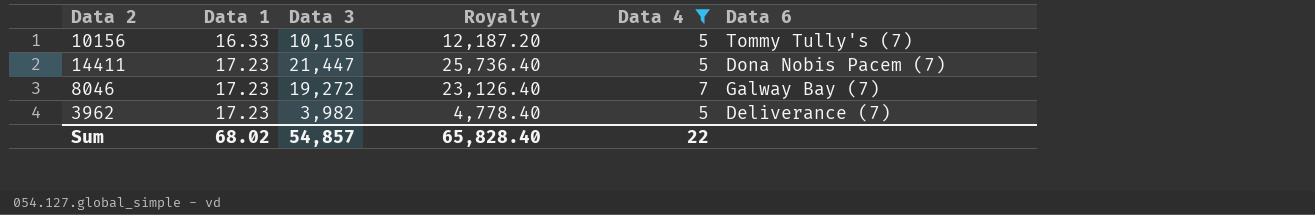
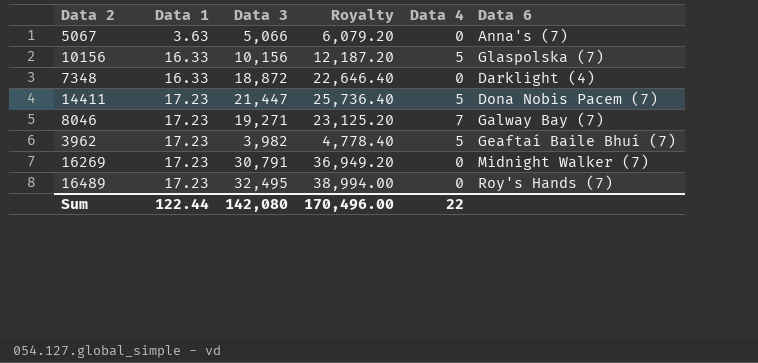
filter: Data 4 != 0 -> none
10156 | Data 6: Tommy Tully's (7) -> Glaspolska (7)
8046 | Data 3: 19,272 -> 19,271
8046 | Royalty: 23,126.40 -> 23,125.20
3962 | Data 6: Deliverance (7) -> Geaftaí Baile Bhuí (7)
Sum | Data 1: 68.02 -> 122.44
Sum | Data 3: 54,857 -> 142,080
Sum | Royalty: 65,828.40 -> 170,496.00

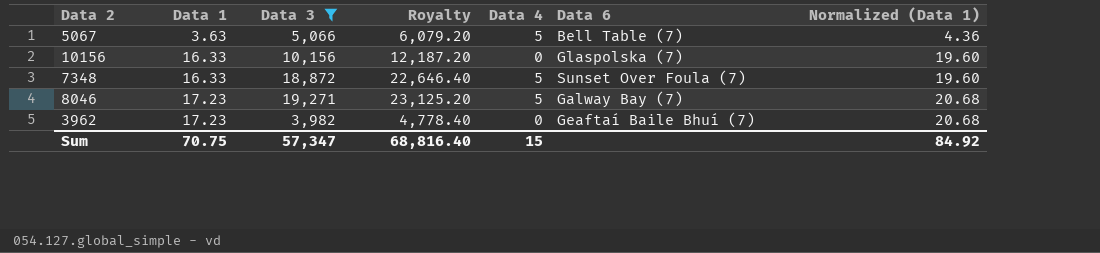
filter: none -> Data 3 <= 19,271
column Normalized (Data 1) | formula: none -> [Data 1] * 1.2
5067 | Data 4: 0 -> 5
5067 | Data 6: Anna's (7) -> Bell Table (7)
10156 | Data 4: 5 -> 0
7348 | Data 4: 0 -> 5
7348 | Data 6: Darklight (4) -> Sunset Over Foula (7)
8046 | Data 4: 7 -> 5
3962 | Data 4: 5 -> 0
Sum | Data 1: 122.44 -> 70.75
Sum | Data 3: 142,080 -> 57,347
Sum | Royalty: 170,496.00 -> 68,816.40
Sum | Data 4: 22 -> 15

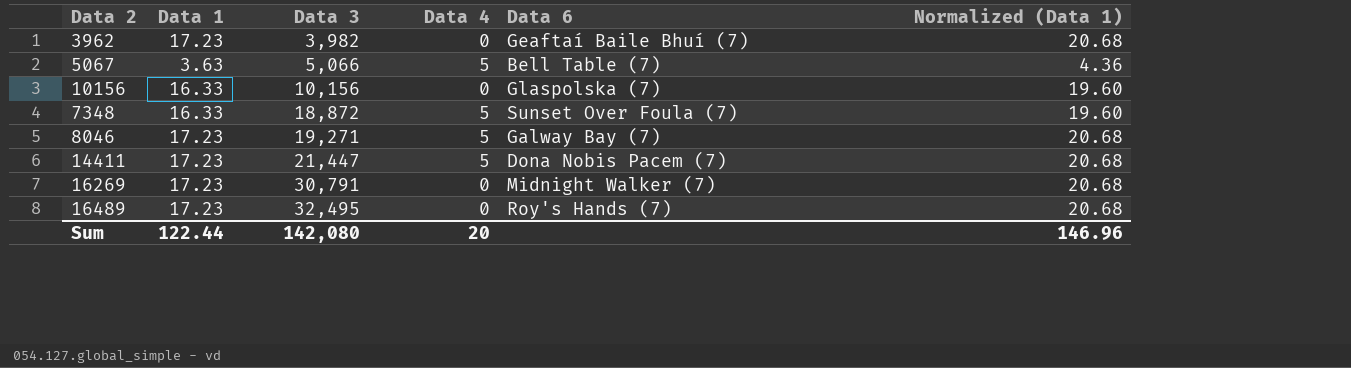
filter: Data 3 <= 19,271 -> none
row order: Data 1 ascending -> Data 3 ascending
column Royalty | formula: [Data 3] * 1.2 -> none
Sum | Data 1: 70.75 -> 122.44
Sum | Data 3: 57,347 -> 142,080
Sum | Data 4: 15 -> 20
Sum | Normalized (Data 1): 84.92 -> 146.96

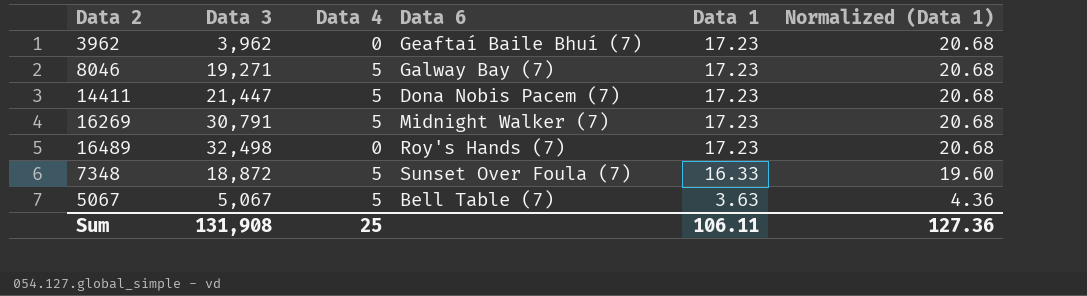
row order: Data 3 ascending -> Data 1 descending
column Data 1 | position: 2 -> 5
row 10156: 16.33 | 10,156 | 0 | Glaspolska (7) | 19.60 -> none
3962 | Data 3: 3,982 -> 3,962
16269 | Data 4: 0 -> 5
16489 | Data 3: 32,495 -> 32,498
5067 | Data 3: 5,066 -> 5,067
Sum | Data 3: 142,080 -> 131,908
Sum | Data 4: 20 -> 25
Sum | Data 1: 122.44 -> 106.11
Sum | Normalized (Data 1): 146.96 -> 127.36

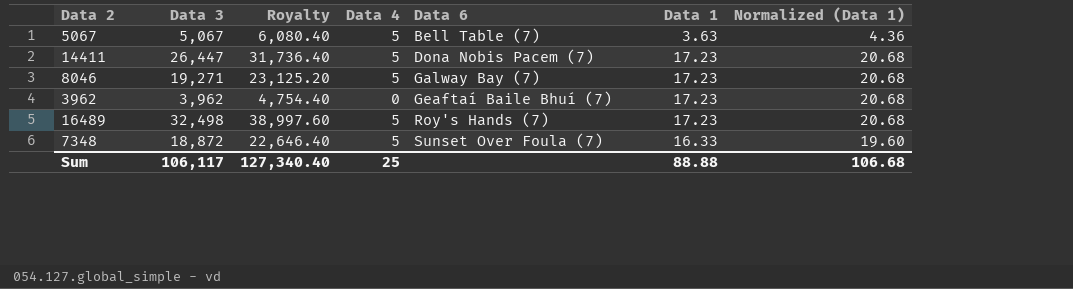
row order: Data 1 descending -> Data 6 ascending
column Royalty | formula: none -> [Data 3] * 1.2
row 16269: 30,791 | 5 | Midnight Walker (7) | 17.23 | 20.68 -> none
14411 | Data 3: 21,447 -> 26,447
16489 | Data 4: 0 -> 5
Sum | Data 3: 131,908 -> 106,117
Sum | Data 1: 106.11 -> 88.88
Sum | Normalized (Data 1): 127.36 -> 106.68

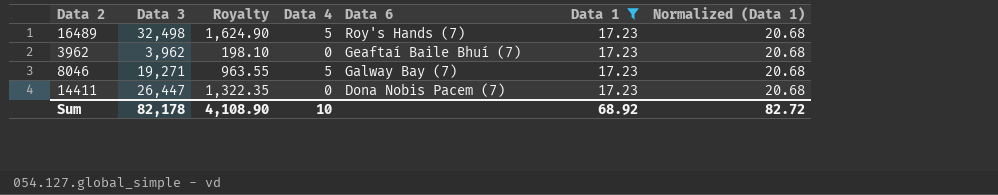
filter: none -> Data 1 = 17.23
row order: Data 6 ascending -> Data 6 descending
column Royalty | formula: [Data 3] * 1.2 -> [Data 3] * 0.05
14411 | Data 4: 5 -> 0
Sum | Data 3: 106,117 -> 82,178
Sum | Royalty: 127,340.40 -> 4,108.90
Sum | Data 4: 25 -> 10
Sum | Data 1: 88.88 -> 68.92
Sum | Normalized (Data 1): 106.68 -> 82.72

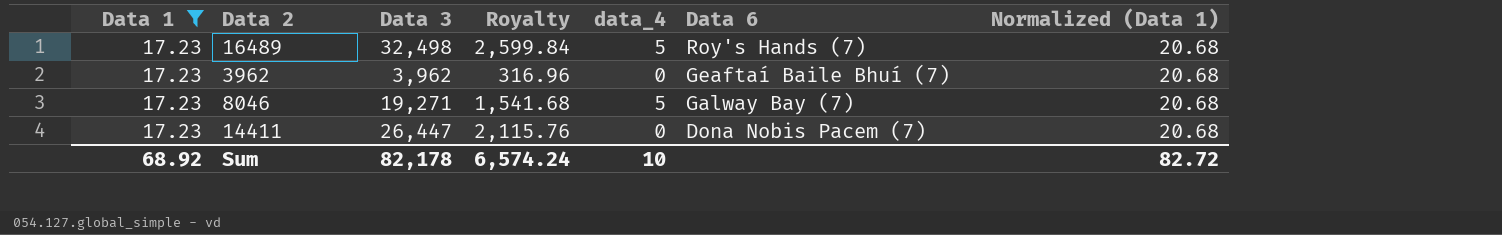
column Data 1 | position: 6 -> 1
column Royalty | formula: [Data 3] * 0.05 -> [Data 3] * 0.08
column name: Data 4 -> data_4
Sum | Royalty: 4,108.90 -> 6,574.24

